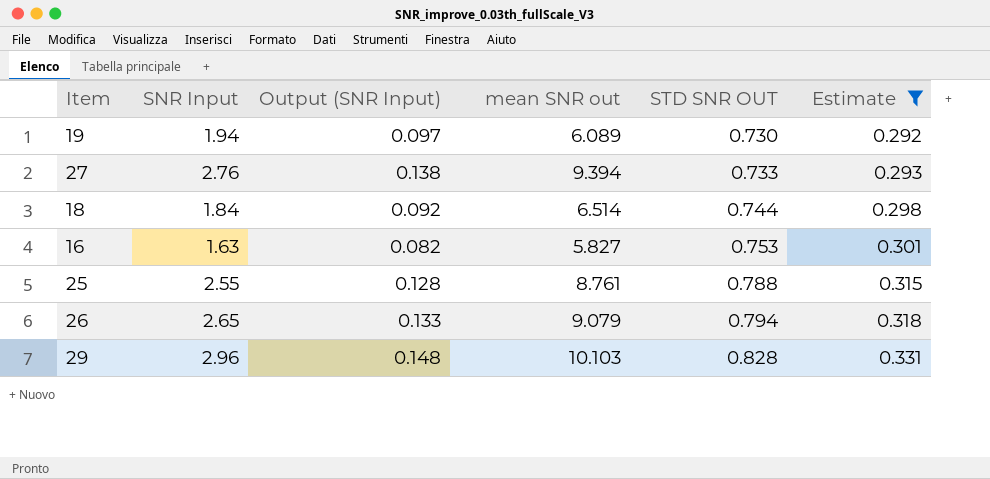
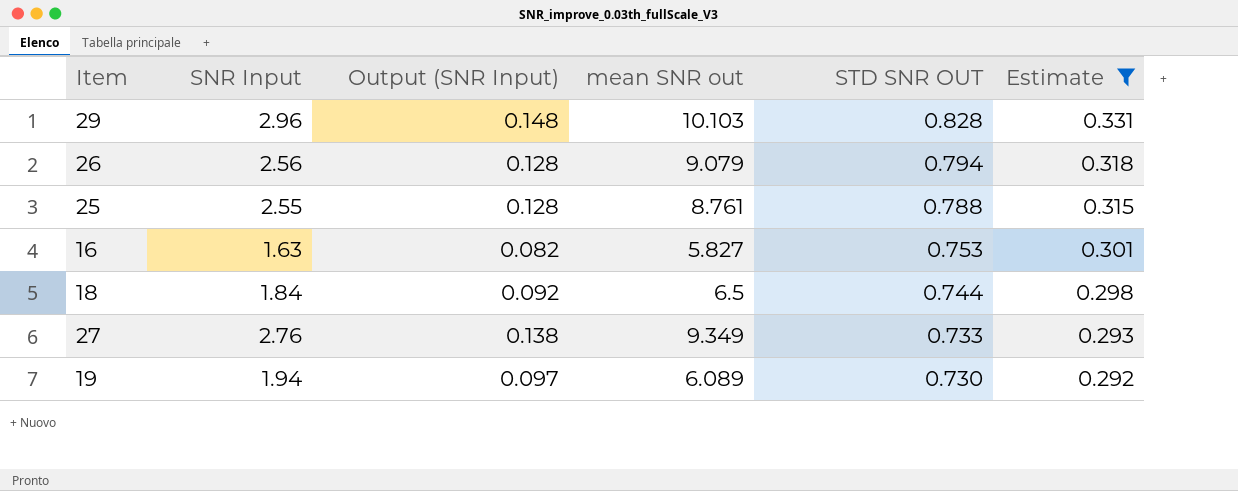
row order: STD SNR OUT ascending -> STD SNR OUT descending
26 | SNR Input: 2.65 -> 2.56
26 | Output (SNR Input): 0.133 -> 0.128
18 | mean SNR out: 6.514 -> 6.5
27 | mean SNR out: 9.394 -> 9.349

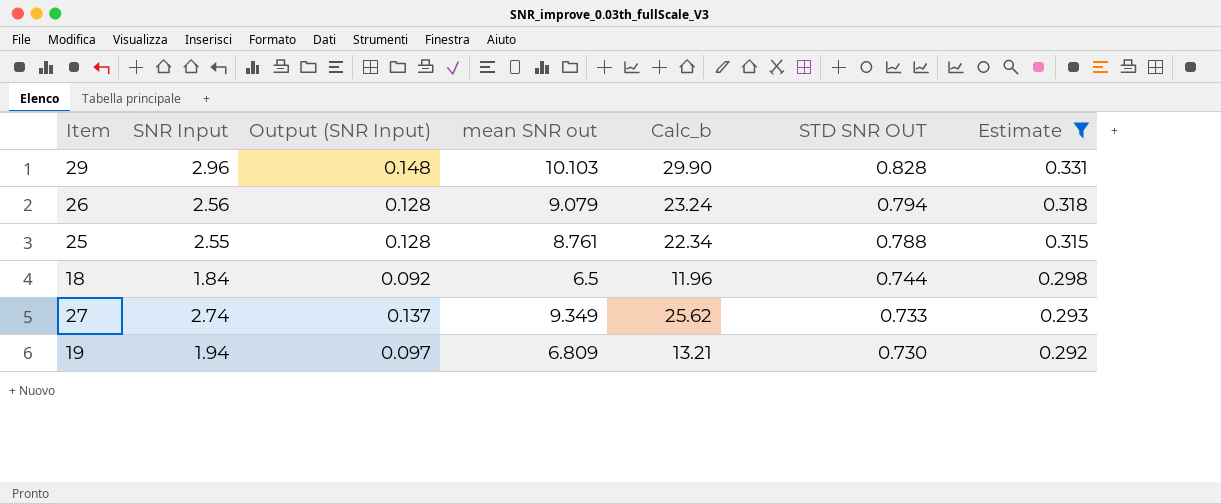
column Calc_b | formula: none -> [SNR Input] * [mean SNR out]
row 16: 1.63 | 0.082 | 5.827 | 0.753 | 0.301 -> none
27 | SNR Input: 2.76 -> 2.74
27 | Output (SNR Input): 0.138 -> 0.137
19 | mean SNR out: 6.089 -> 6.809

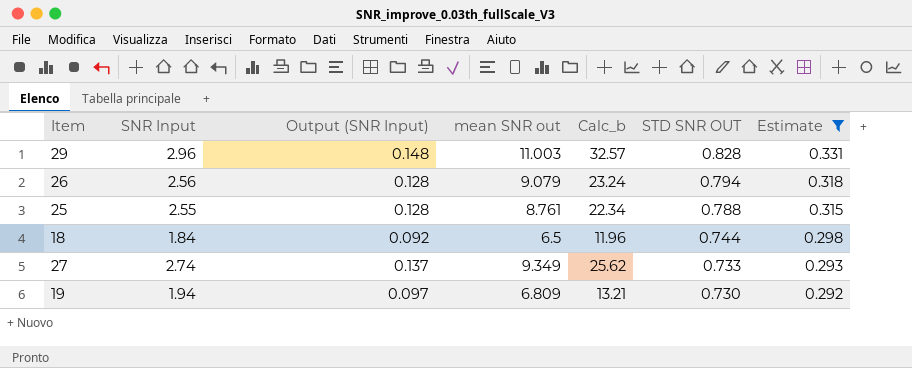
29 | mean SNR out: 10.103 -> 11.003
29 | Calc_b: 29.90 -> 32.57

